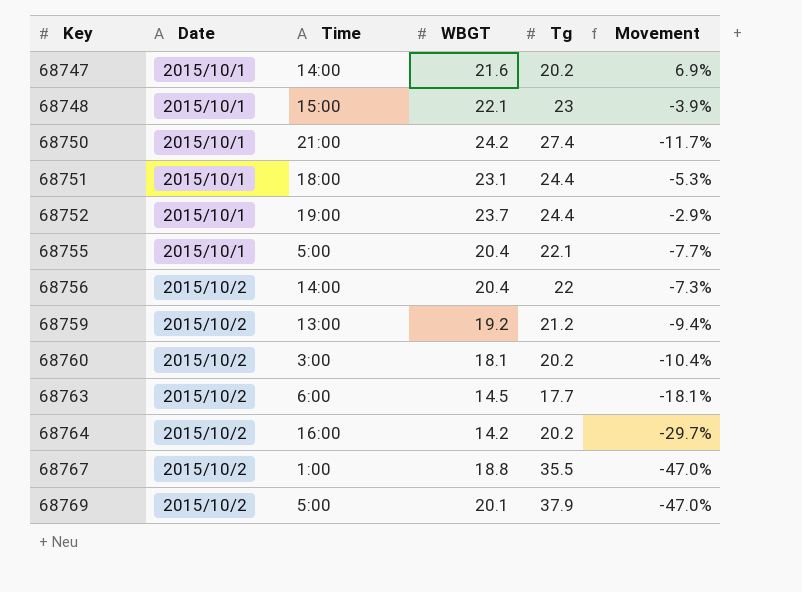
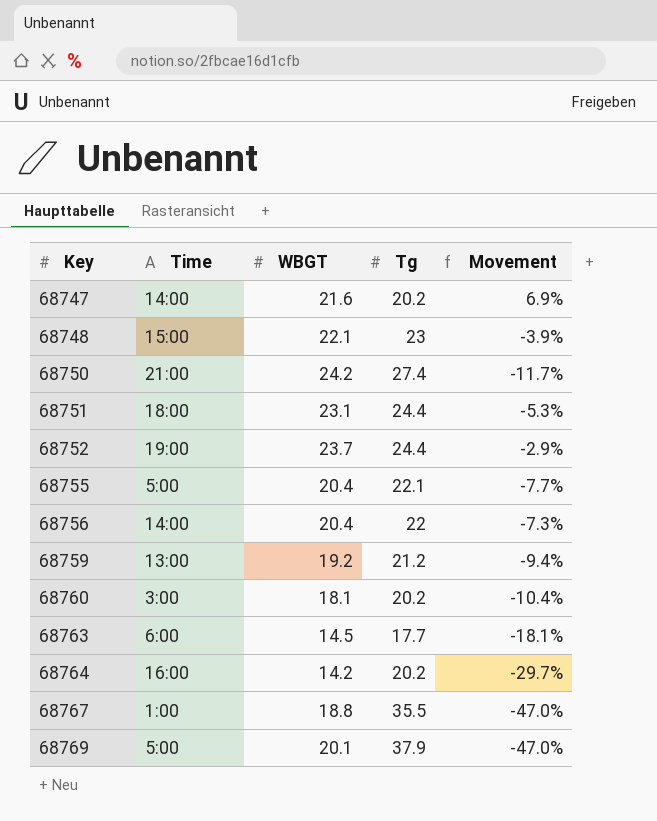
column Date | position: 2 -> none

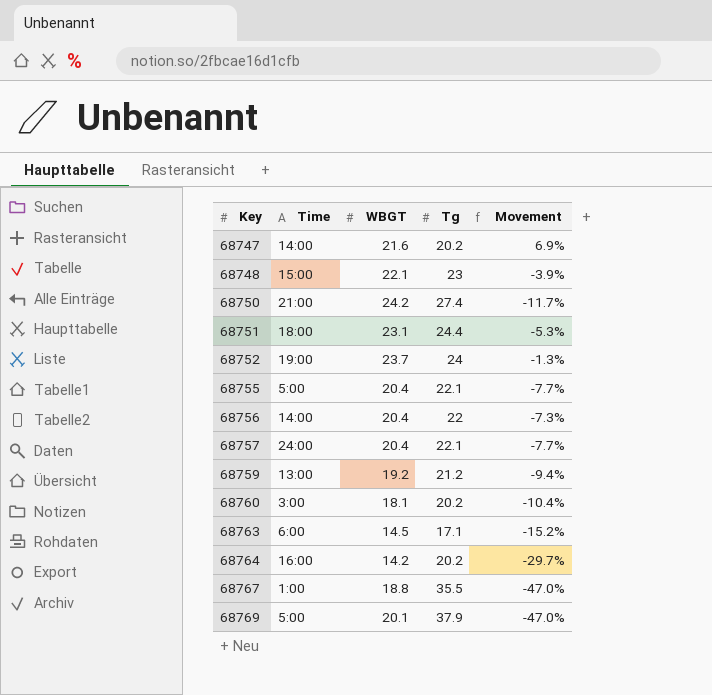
68752 | Tg: 24.4 -> 24
68752 | Movement: -2.9% -> -1.3%
row 68757: none -> 24:00 | 20.4 | 22.1 | -7.7%
68763 | Tg: 17.7 -> 17.1
68763 | Movement: -18.1% -> -15.2%

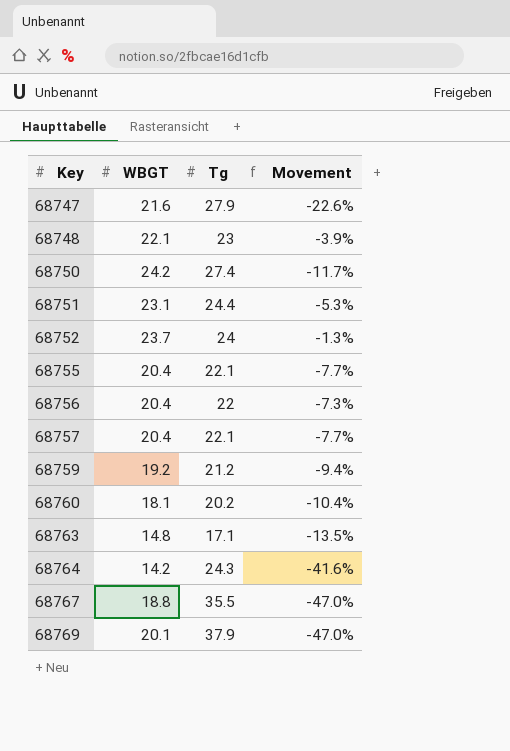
column Time | position: 2 -> none
68747 | Tg: 20.2 -> 27.9
68747 | Movement: 6.9% -> -22.6%
68763 | WBGT: 14.5 -> 14.8
68763 | Movement: -15.2% -> -13.5%
68764 | Tg: 20.2 -> 24.3
68764 | Movement: -29.7% -> -41.6%

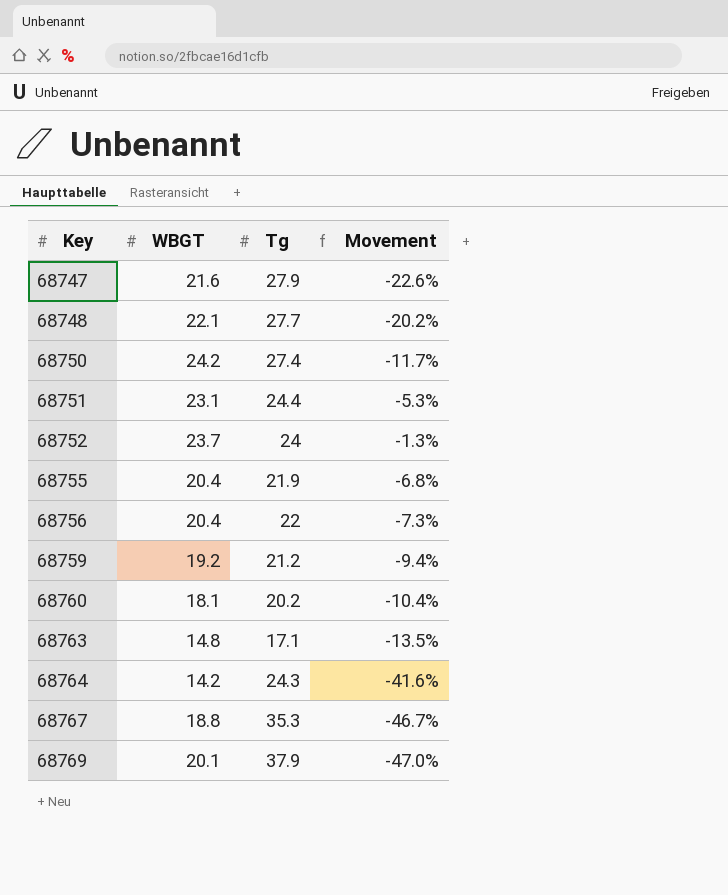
row 68757: 20.4 | 22.1 | -7.7% -> none
68748 | Tg: 23 -> 27.7
68748 | Movement: -3.9% -> -20.2%
68755 | Tg: 22.1 -> 21.9
68755 | Movement: -7.7% -> -6.8%
68767 | Tg: 35.5 -> 35.3
68767 | Movement: -47.0% -> -46.7%

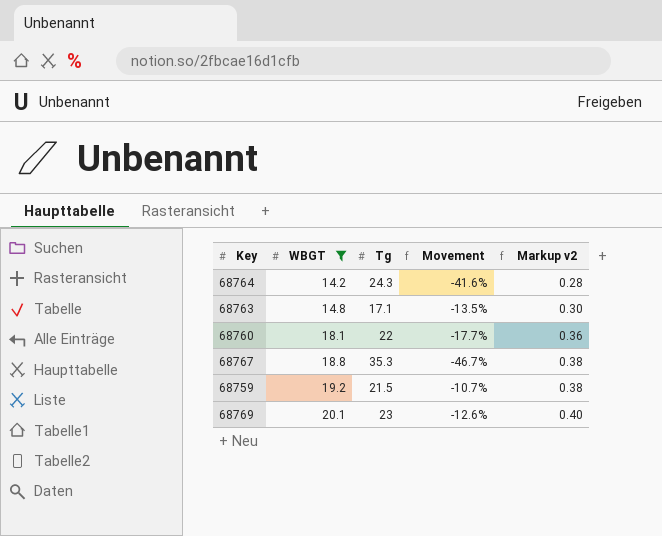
filter: none -> WBGT <= 20.1
row order: Key ascending -> WBGT ascending
column Markup v2 | formula: none -> [WBGT] * 0.02
68760 | Tg: 20.2 -> 22
68760 | Movement: -10.4% -> -17.7%
68759 | Tg: 21.2 -> 21.5
68759 | Movement: -9.4% -> -10.7%
68769 | Tg: 37.9 -> 23
68769 | Movement: -47.0% -> -12.6%

